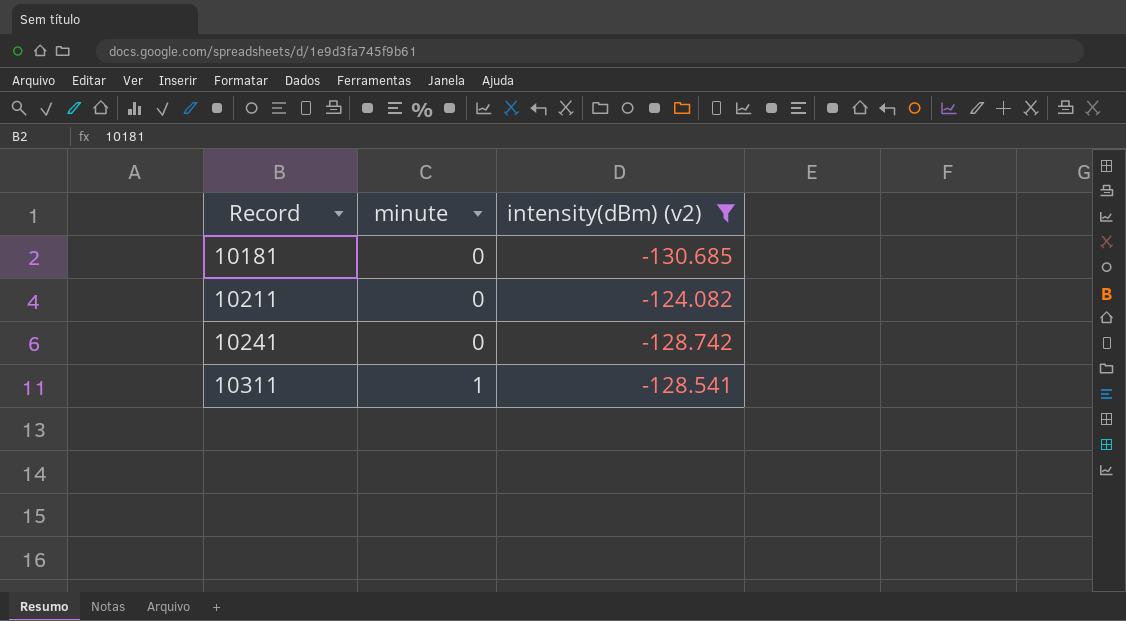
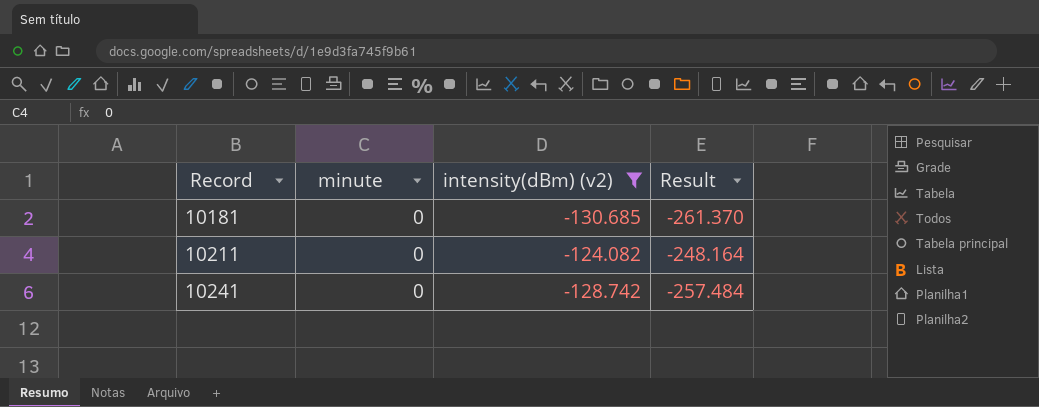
column Result | formula: none -> [intensity(dBm) (v2)] * 2
row 10311: 1 | -128.541 -> none

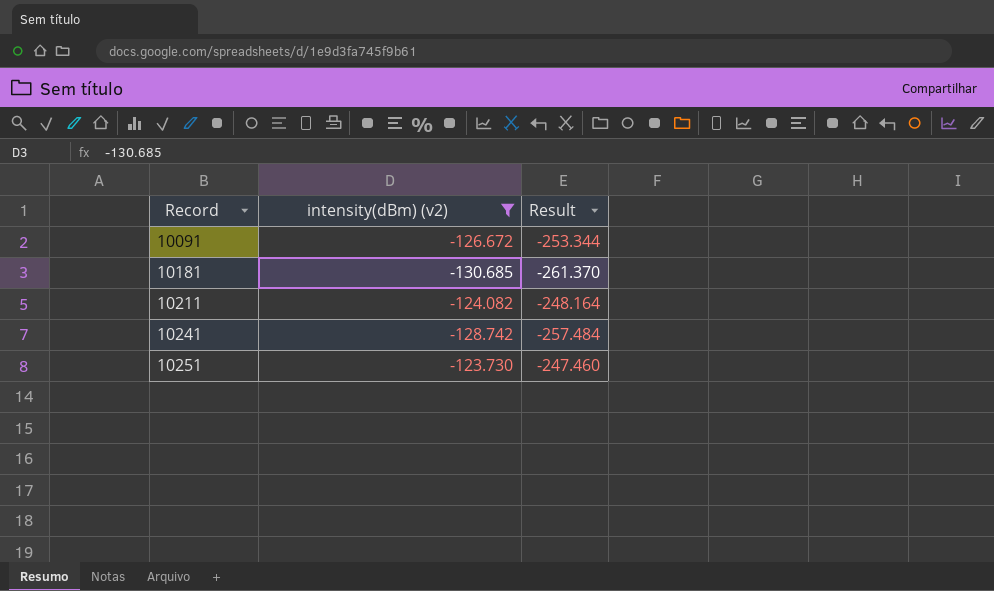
column minute | position: 2 -> none
row 10091: none -> -126.672 | -253.344
row 10251: none -> -123.730 | -247.460

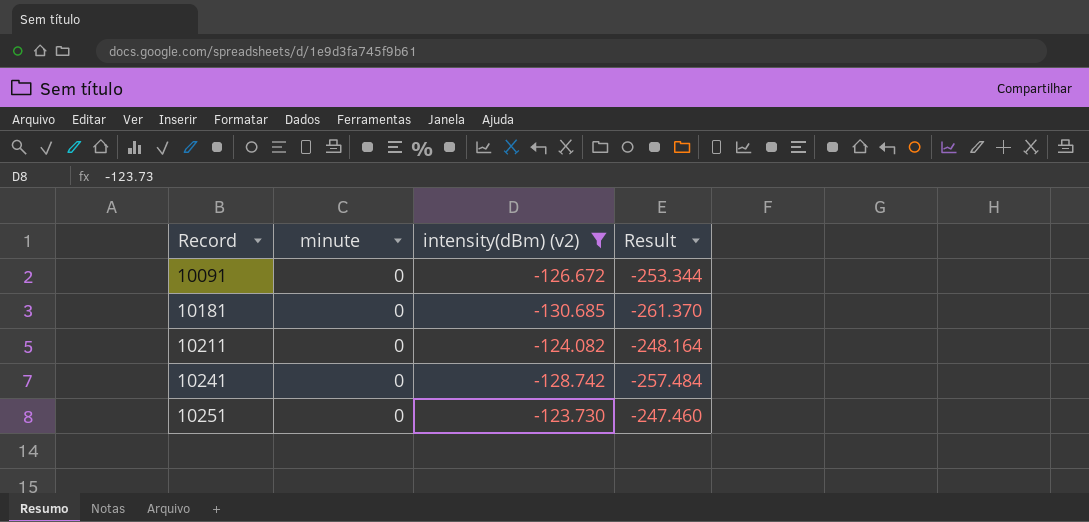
column minute | position: none -> 2

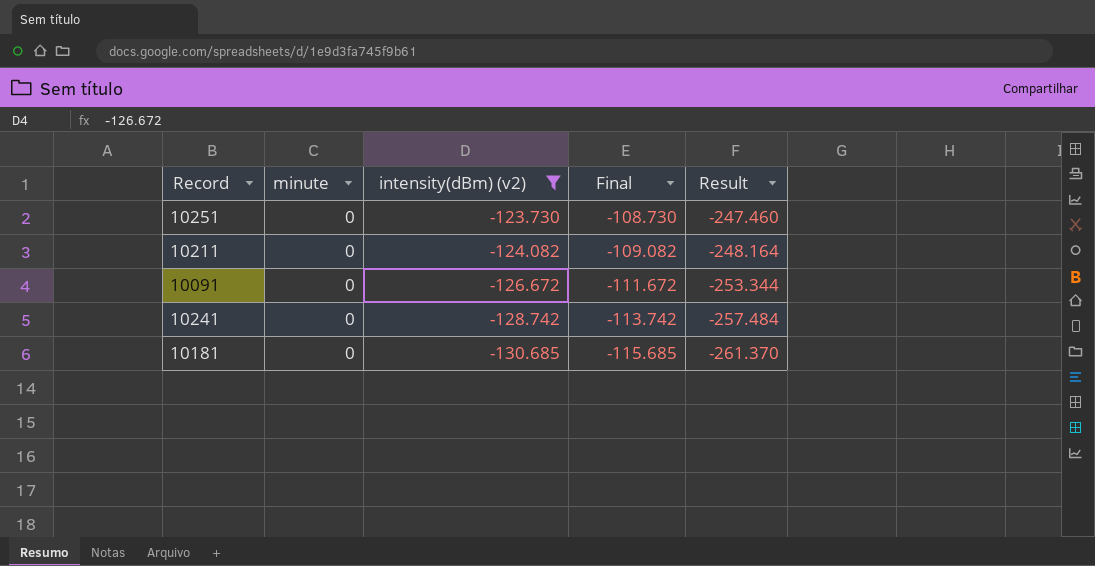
row order: Record ascending -> intensity(dBm) (v2) descending
column Final | formula: none -> [intensity(dBm) (v2)] + 15

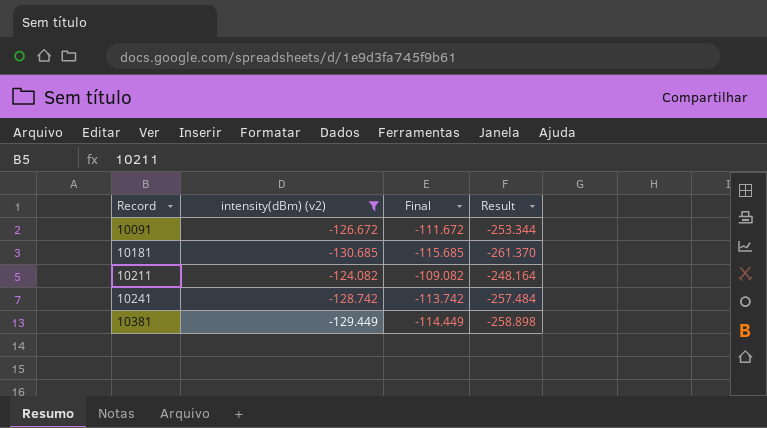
row order: intensity(dBm) (v2) descending -> Record ascending
column minute | position: 2 -> none
row 10251: 0 | -123.730 | -108.730 | -247.460 -> none
row 10381: none -> -129.449 | -114.449 | -258.898

